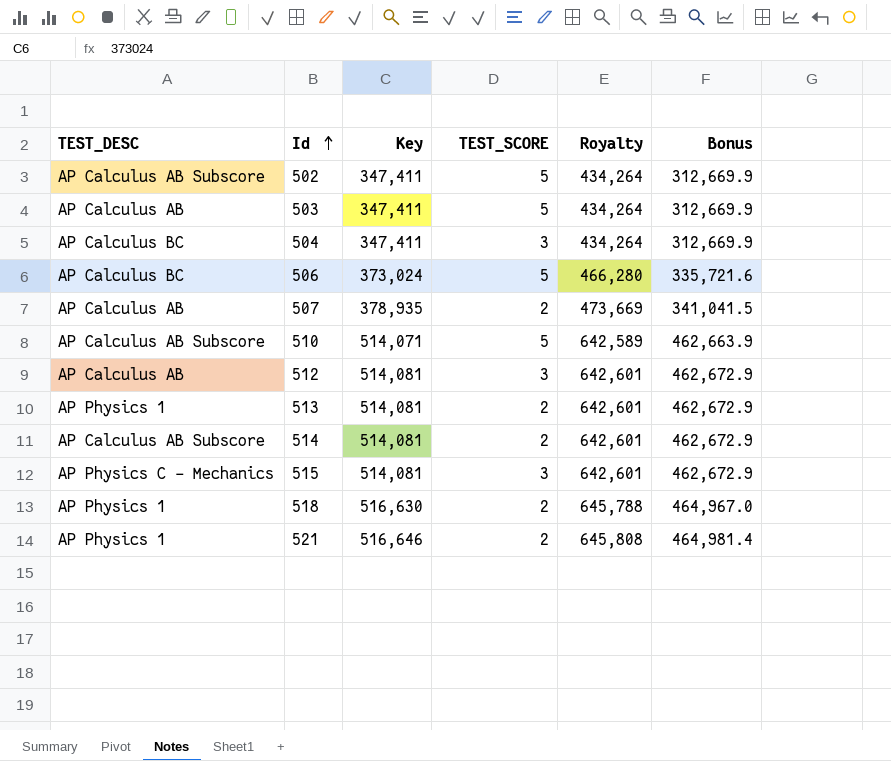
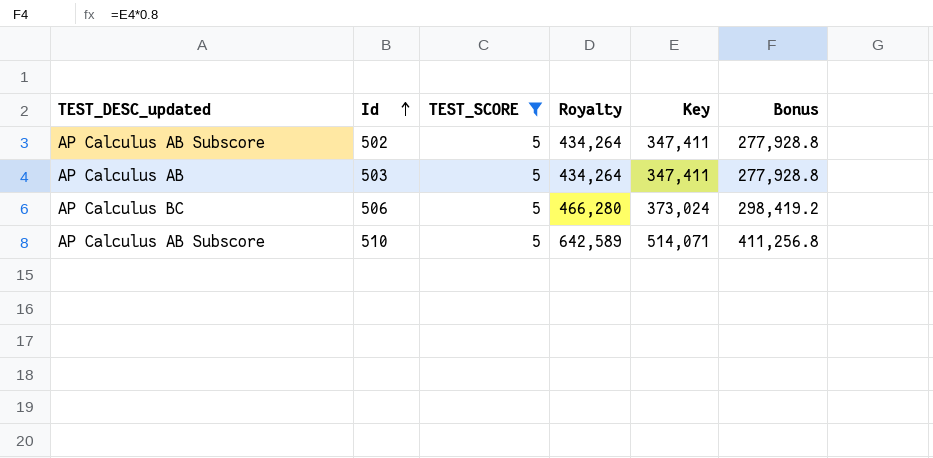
filter: none -> TEST_SCORE = 5
column name: TEST_DESC -> TEST_DESC_updated
column Key | position: 3 -> 5
column Bonus | formula: [Key] * 0.9 -> [Key] * 0.8

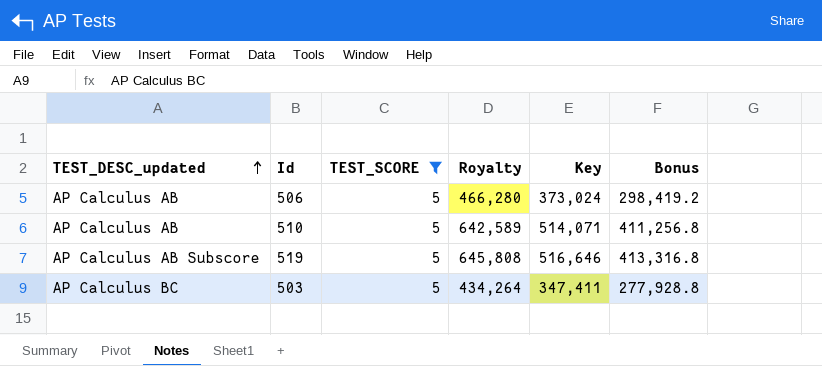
row order: Id ascending -> TEST_DESC_updated ascending
row 502: AP Calculus AB Subscore | 5 | 434,264 | 347,411 | 277,928.8 -> none
506 | TEST_DESC_updated: AP Calculus BC -> AP Calculus AB
510 | TEST_DESC_updated: AP Calculus AB Subscore -> AP Calculus AB
row 519: none -> AP Calculus AB Subscore | 5 | 645,808 | 516,646 | 413,316.8
503 | TEST_DESC_updated: AP Calculus AB -> AP Calculus BC

